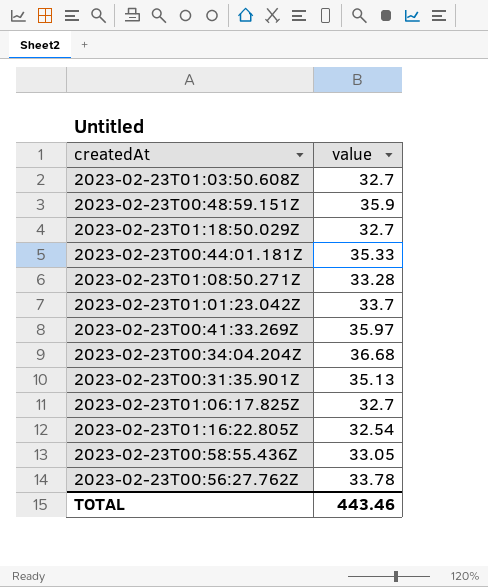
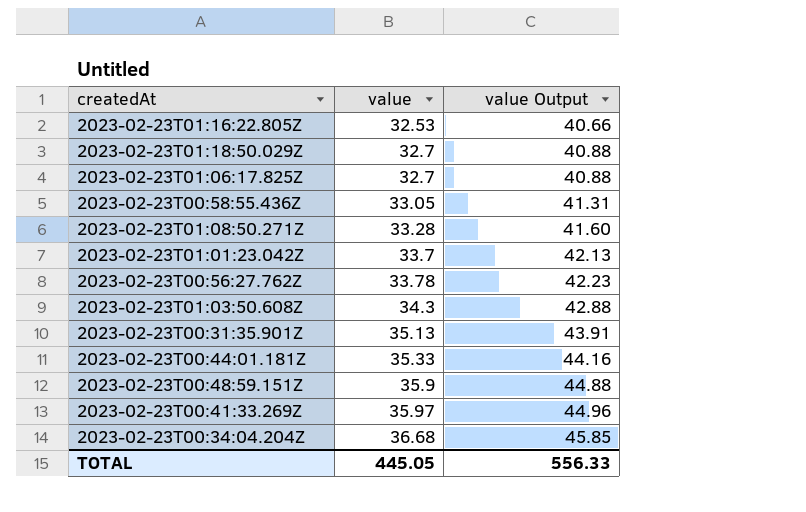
row order: none -> value ascending
column value Output | formula: none -> [value] * 1.25
2023-02-23T01:16:22.805Z | value: 32.54 -> 32.53
2023-02-23T01:03:50.608Z | value: 32.7 -> 34.3
TOTAL | value: 443.46 -> 445.05

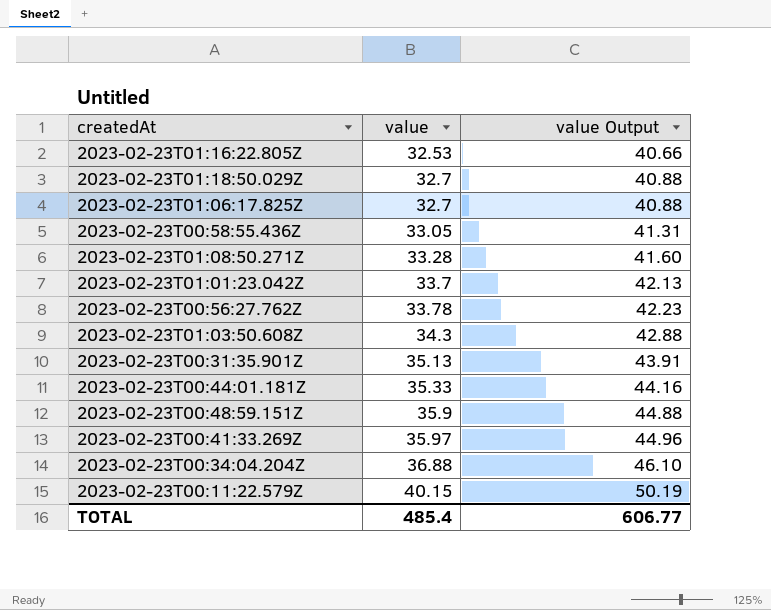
2023-02-23T00:34:04.204Z | value: 36.68 -> 36.88
2023-02-23T00:34:04.204Z | value Output: 45.85 -> 46.10
row 2023-02-23T00:11:22.579Z: none -> 40.15 | 50.19
TOTAL | value: 445.05 -> 485.4
TOTAL | value Output: 556.33 -> 606.77

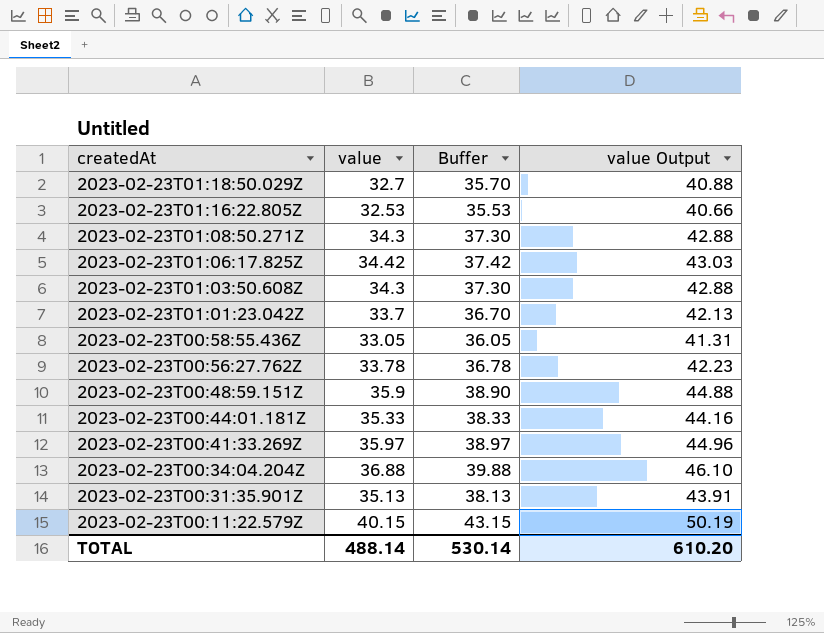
row order: value ascending -> createdAt descending
column Buffer | formula: none -> [value] + 3
2023-02-23T01:08:50.271Z | value: 33.28 -> 34.3
2023-02-23T01:08:50.271Z | value Output: 41.60 -> 42.88
2023-02-23T01:06:17.825Z | value: 32.7 -> 34.42
2023-02-23T01:06:17.825Z | value Output: 40.88 -> 43.03
TOTAL | value: 485.4 -> 488.14
TOTAL | value Output: 606.77 -> 610.20

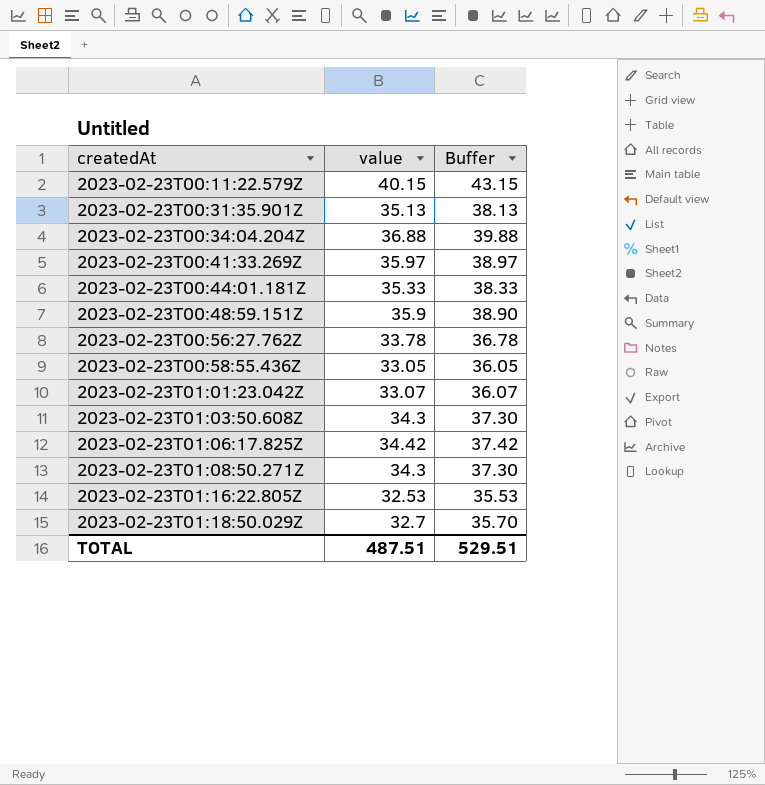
row order: createdAt descending -> createdAt ascending
column value Output | formula: [value] * 1.25 -> none
2023-02-23T01:01:23.042Z | value: 33.7 -> 33.07
2023-02-23T01:01:23.042Z | Buffer: 36.70 -> 36.07
TOTAL | value: 488.14 -> 487.51
TOTAL | Buffer: 530.14 -> 529.51

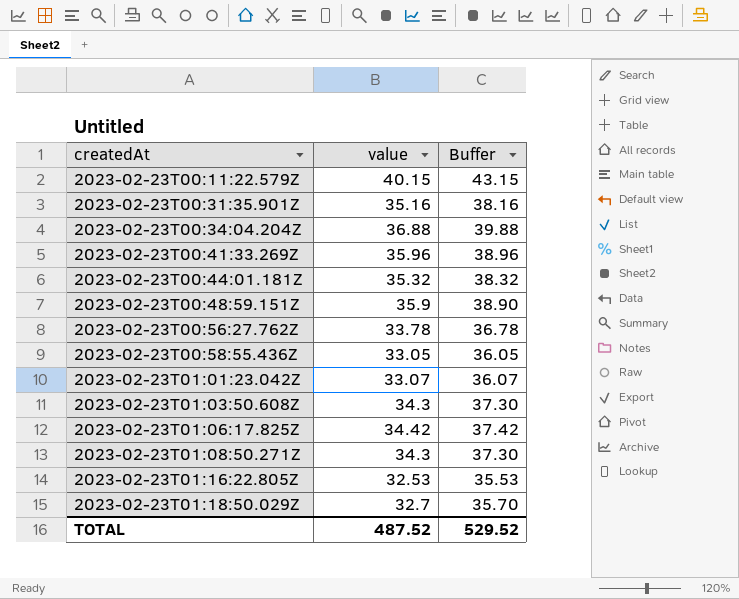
2023-02-23T00:31:35.901Z | value: 35.13 -> 35.16
2023-02-23T00:31:35.901Z | Buffer: 38.13 -> 38.16
2023-02-23T00:41:33.269Z | value: 35.97 -> 35.96
2023-02-23T00:41:33.269Z | Buffer: 38.97 -> 38.96
2023-02-23T00:44:01.181Z | value: 35.33 -> 35.32
2023-02-23T00:44:01.181Z | Buffer: 38.33 -> 38.32
TOTAL | value: 487.51 -> 487.52
TOTAL | Buffer: 529.51 -> 529.52

